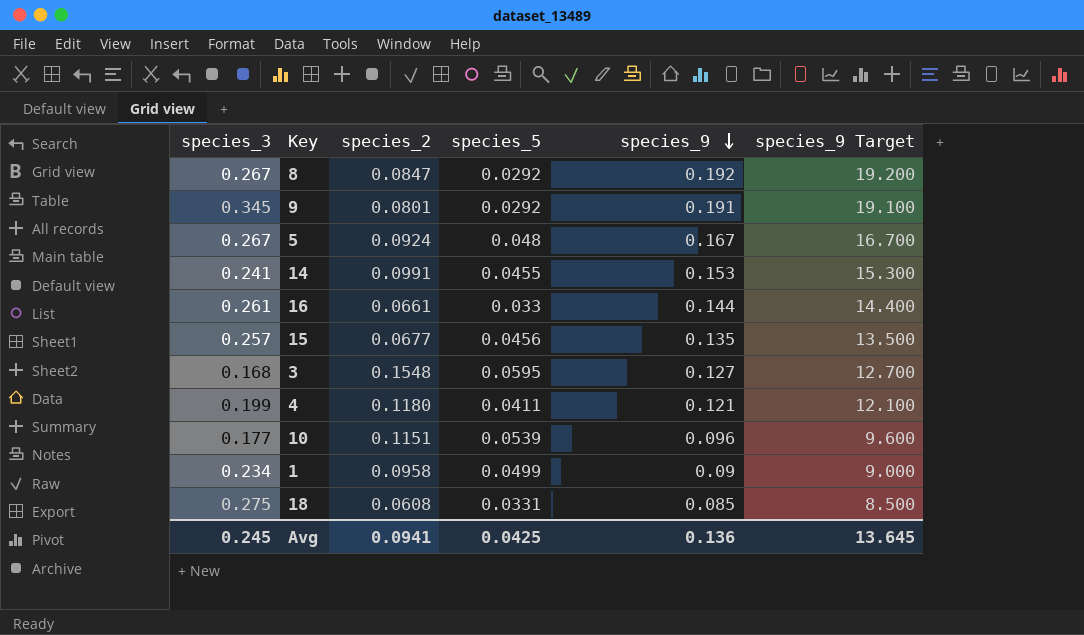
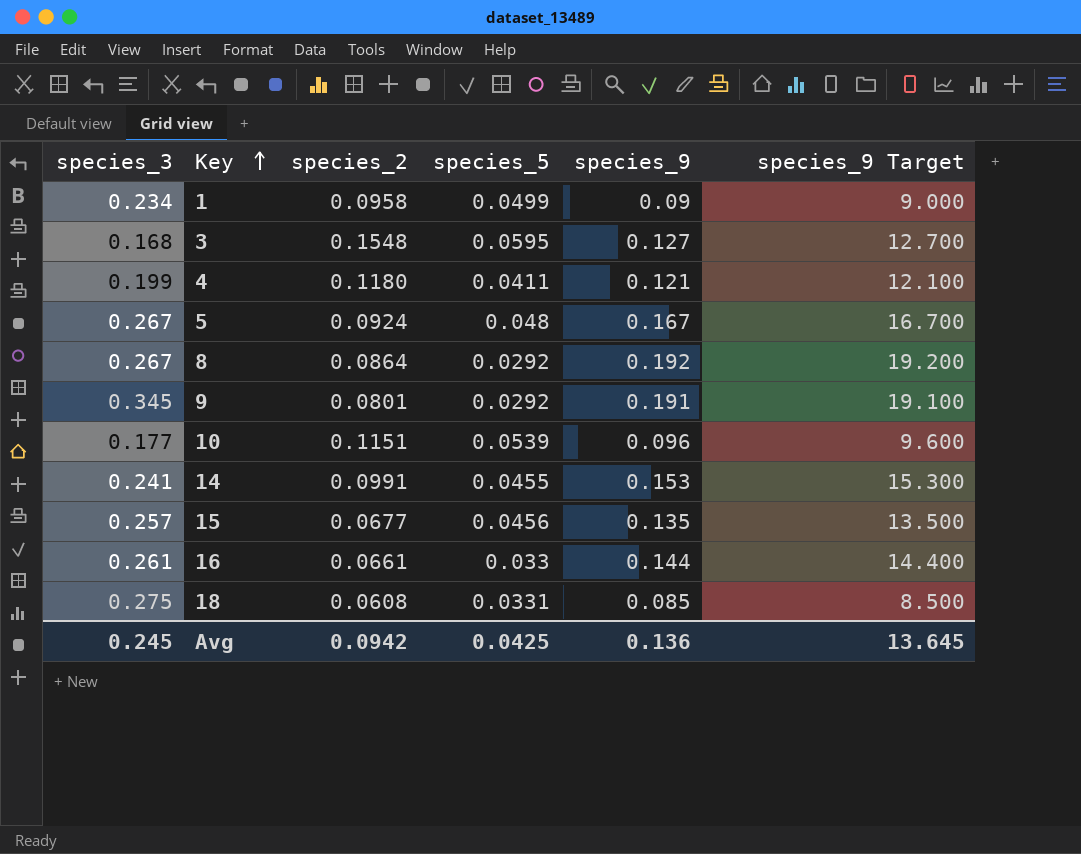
row order: species_9 descending -> Key ascending
8 | species_2: 0.0847 -> 0.0864
Avg | species_2: 0.0941 -> 0.0942

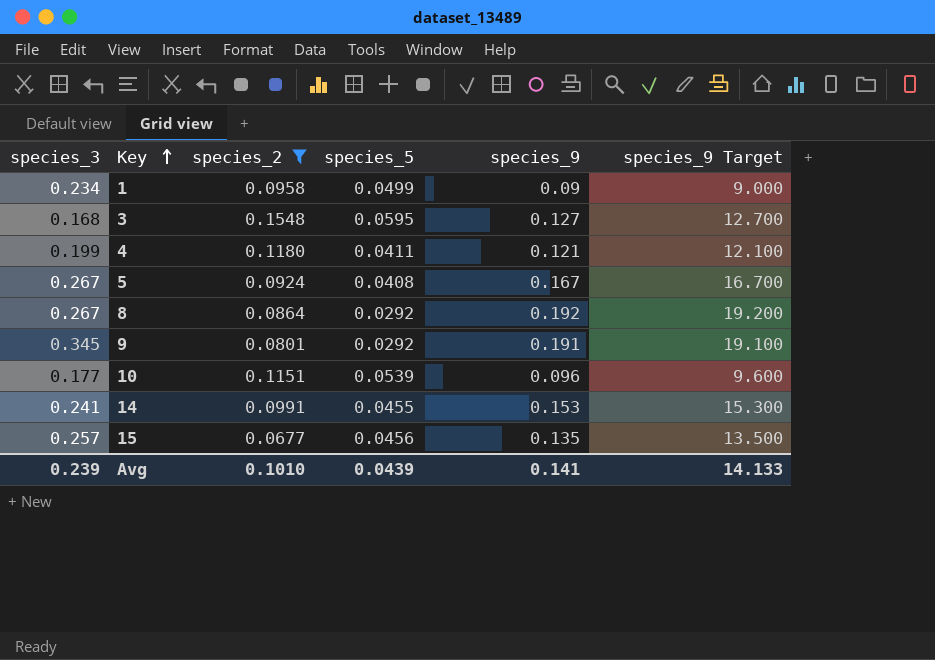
filter: none -> species_2 >= 0.0677
5 | species_5: 0.048 -> 0.0408
Avg | species_3: 0.245 -> 0.239
Avg | species_2: 0.0942 -> 0.1010
Avg | species_5: 0.0425 -> 0.0439
Avg | species_9: 0.136 -> 0.141
Avg | species_9 Target: 13.645 -> 14.133

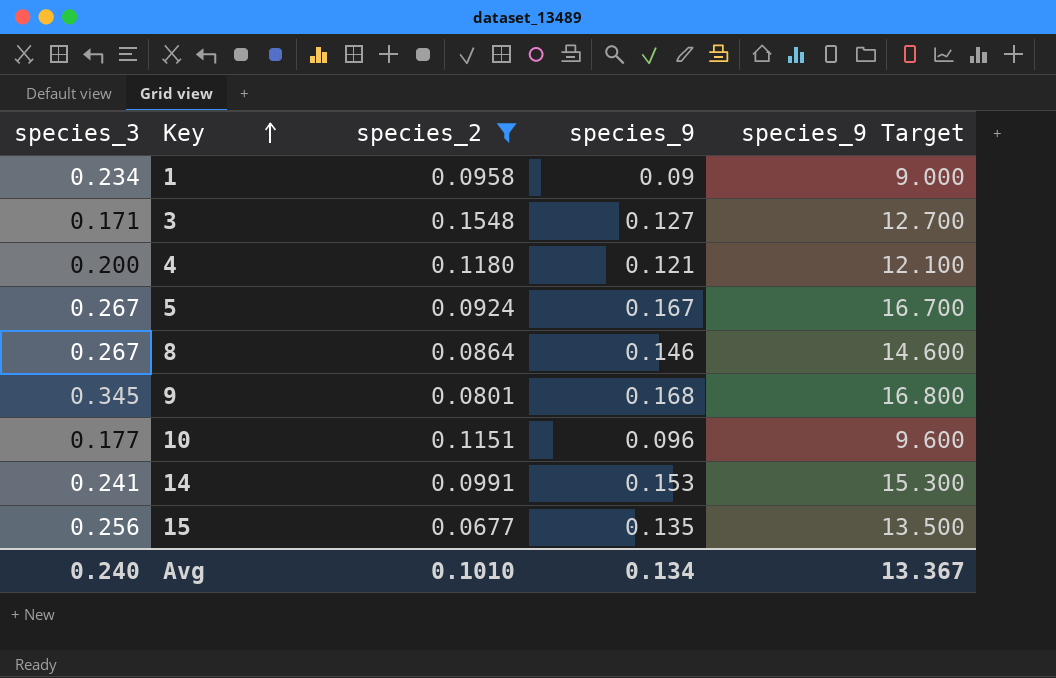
column species_5 | position: 4 -> none
3 | species_3: 0.168 -> 0.171
4 | species_3: 0.199 -> 0.200
8 | species_9: 0.192 -> 0.146
8 | species_9 Target: 19.200 -> 14.600
9 | species_9: 0.191 -> 0.168
9 | species_9 Target: 19.100 -> 16.800
15 | species_3: 0.257 -> 0.256
Avg | species_3: 0.239 -> 0.240
Avg | species_9: 0.141 -> 0.134
Avg | species_9 Target: 14.133 -> 13.367

